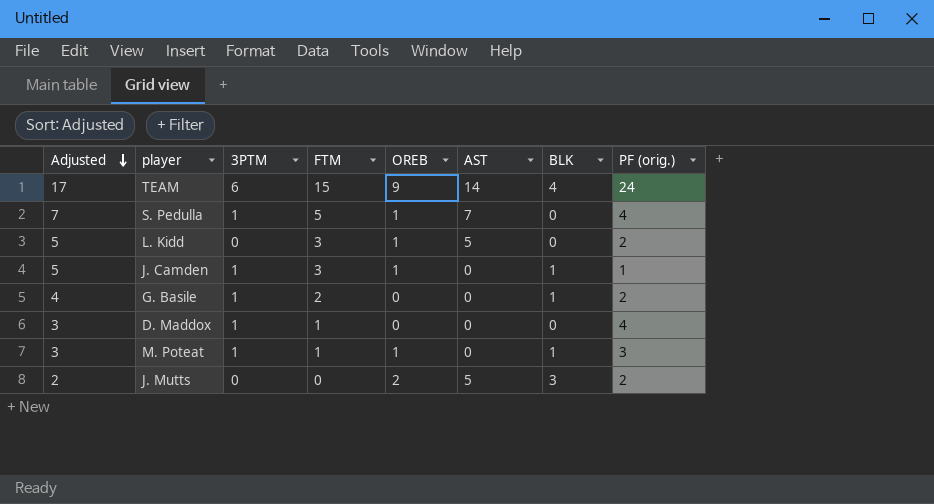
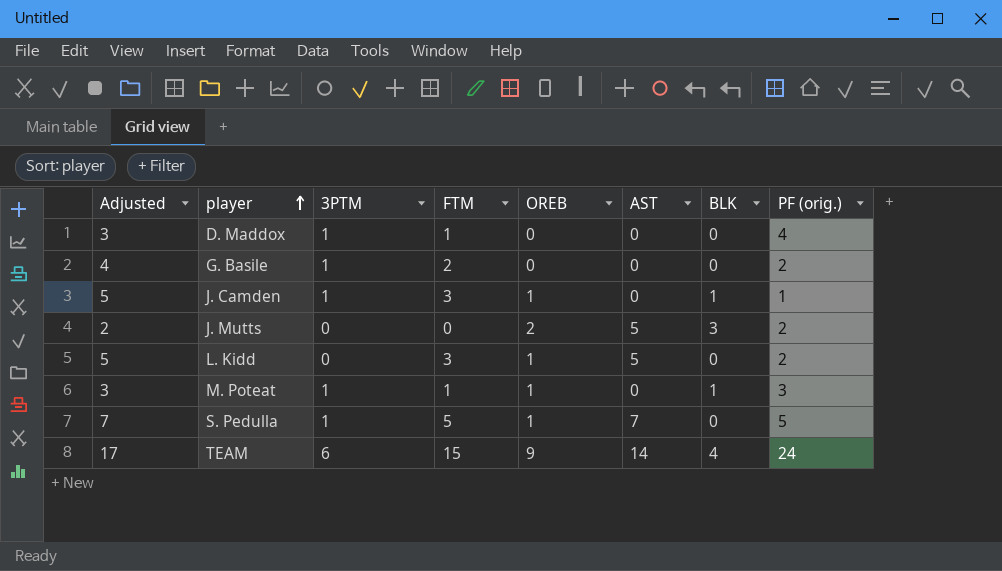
row order: Adjusted descending -> player ascending
G. Basile | BLK: 1 -> 0
S. Pedulla | PF (orig.): 4 -> 5

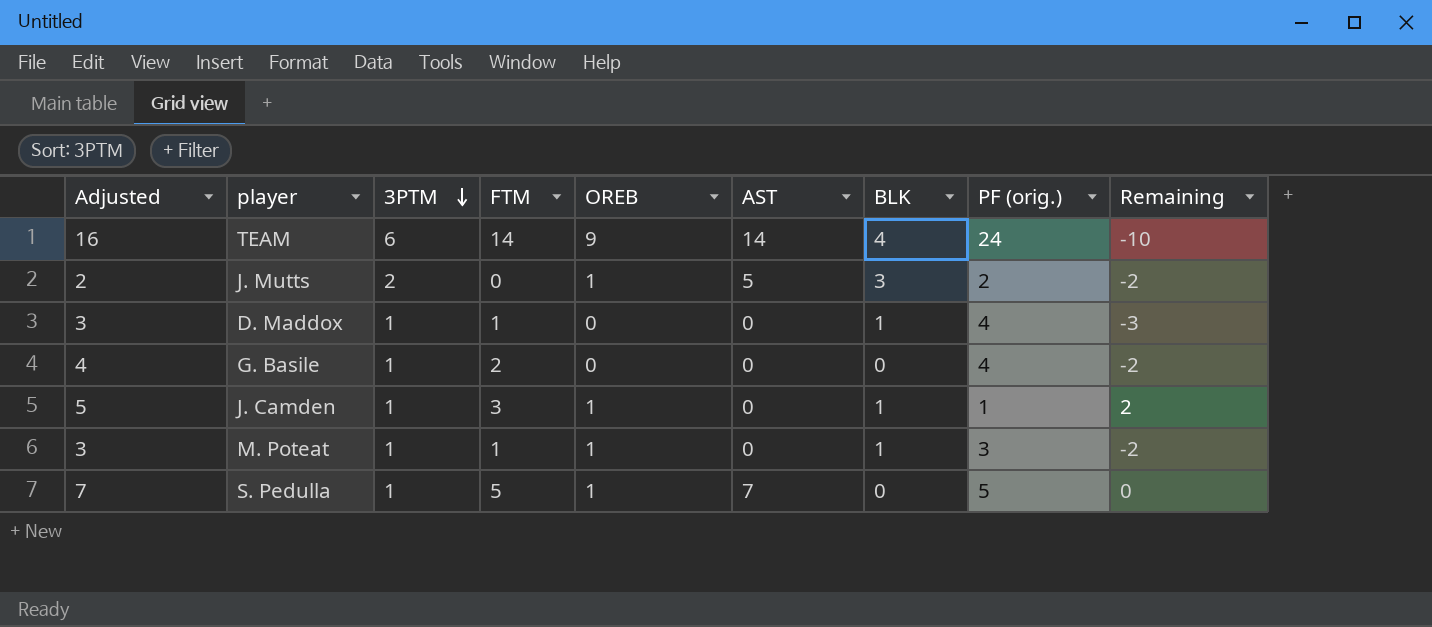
row order: player ascending -> 3PTM descending
column Remaining | formula: none -> [FTM] - [PF (orig.)]
row L. Kidd: 5 | 0 | 3 | 1 | 5 | 0 | 2 -> none
TEAM | Adjusted: 17 -> 16
TEAM | FTM: 15 -> 14
J. Mutts | 3PTM: 0 -> 2
J. Mutts | OREB: 2 -> 1
D. Maddox | BLK: 0 -> 1
G. Basile | PF (orig.): 2 -> 4

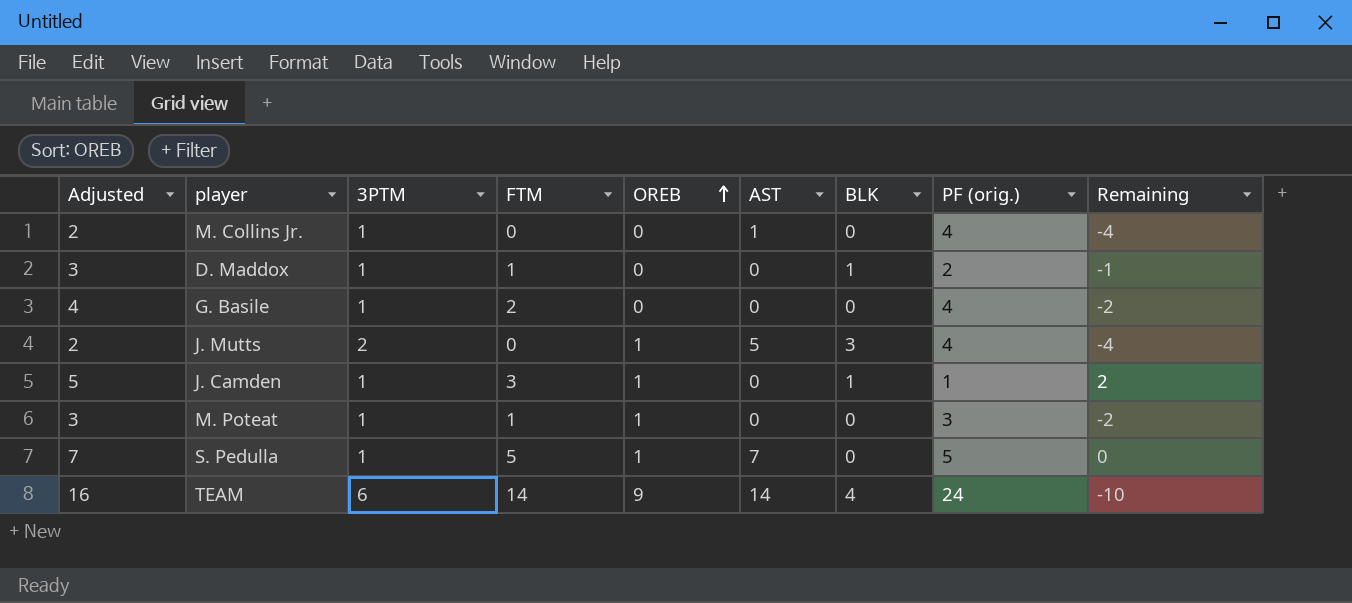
row order: 3PTM descending -> OREB ascending
row M. Collins Jr.: none -> 2 | 1 | 0 | 0 | 1 | 0 | 4 | -4
D. Maddox | PF (orig.): 4 -> 2
D. Maddox | Remaining: -3 -> -1
J. Mutts | PF (orig.): 2 -> 4
J. Mutts | Remaining: -2 -> -4
M. Poteat | BLK: 1 -> 0

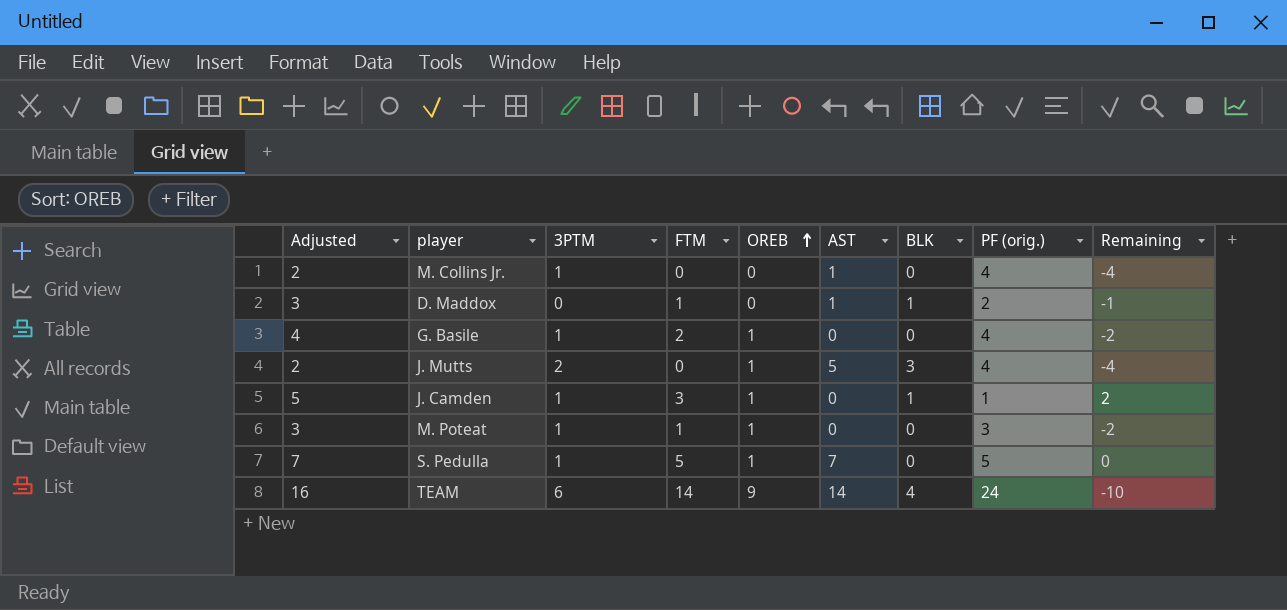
D. Maddox | 3PTM: 1 -> 0
D. Maddox | AST: 0 -> 1
G. Basile | OREB: 0 -> 1

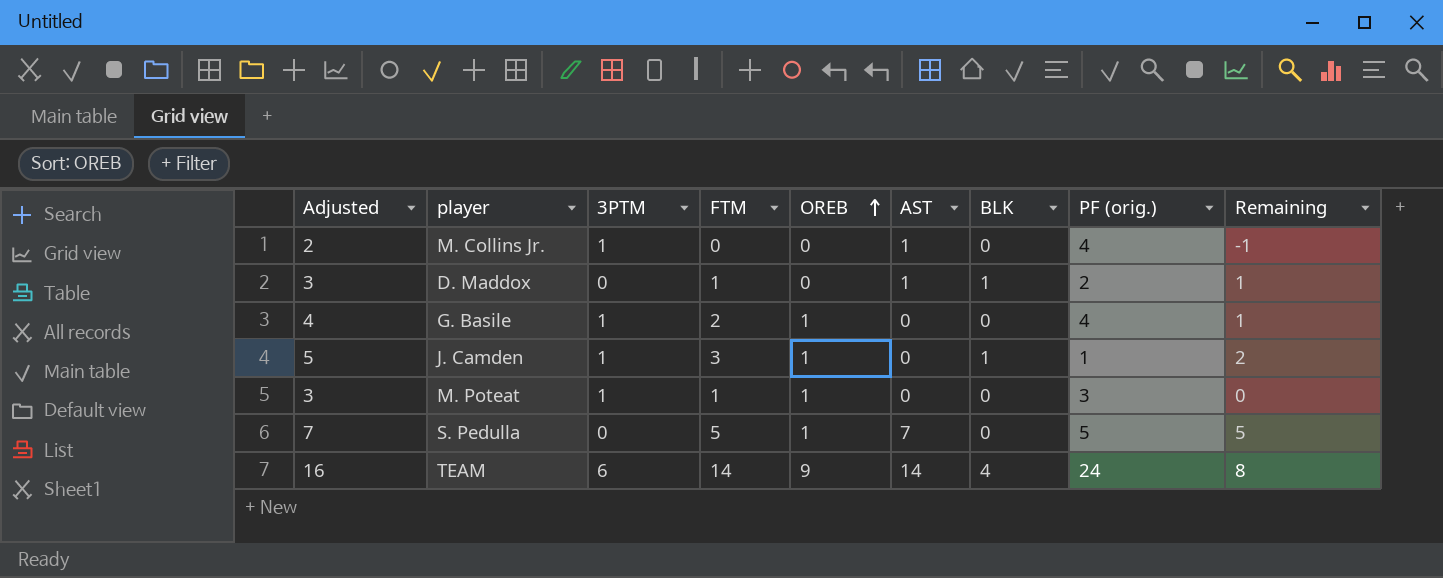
column Remaining | formula: [FTM] - [PF (orig.)] -> [FTM] - [3PTM]
row J. Mutts: 2 | 2 | 0 | 1 | 5 | 3 | 4 | -4 -> none
S. Pedulla | 3PTM: 1 -> 0

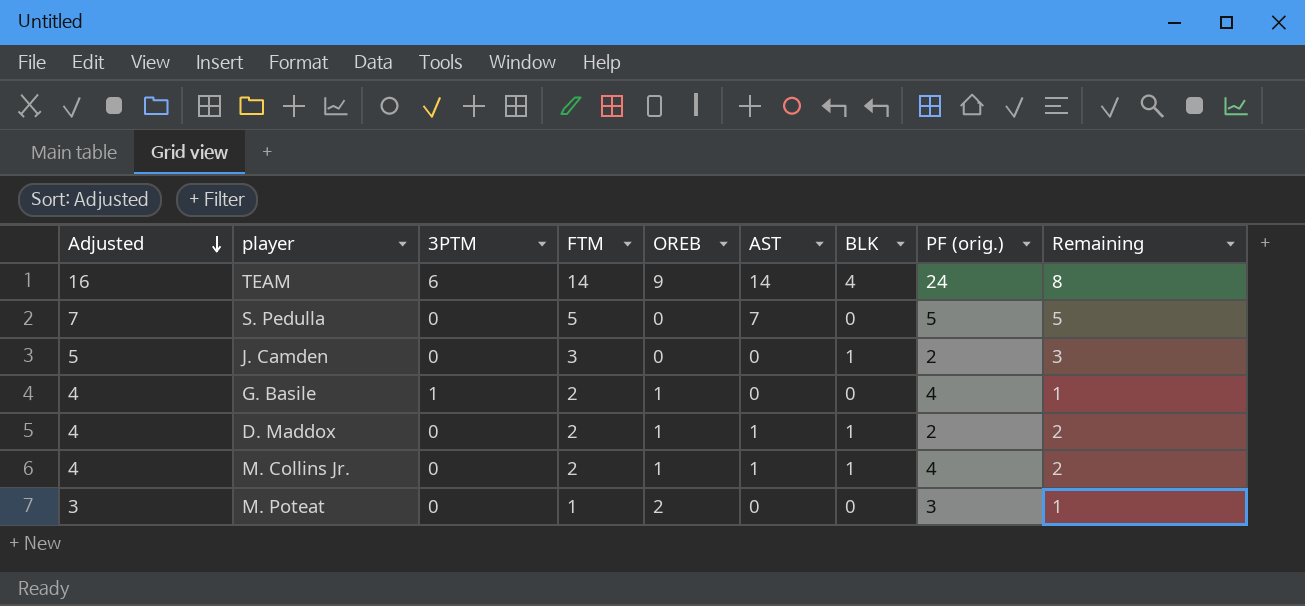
row order: OREB ascending -> Adjusted descending
S. Pedulla | OREB: 1 -> 0
J. Camden | 3PTM: 1 -> 0
J. Camden | OREB: 1 -> 0
J. Camden | PF (orig.): 1 -> 2
J. Camden | Remaining: 2 -> 3
D. Maddox | Adjusted: 3 -> 4
D. Maddox | FTM: 1 -> 2
D. Maddox | OREB: 0 -> 1
D. Maddox | Remaining: 1 -> 2
M. Collins Jr. | Adjusted: 2 -> 4
M. Collins Jr. | 3PTM: 1 -> 0
M. Collins Jr. | FTM: 0 -> 2
M. Collins Jr. | OREB: 0 -> 1
M. Collins Jr. | BLK: 0 -> 1
M. Collins Jr. | Remaining: -1 -> 2
M. Poteat | 3PTM: 1 -> 0
M. Poteat | OREB: 1 -> 2
M. Poteat | Remaining: 0 -> 1

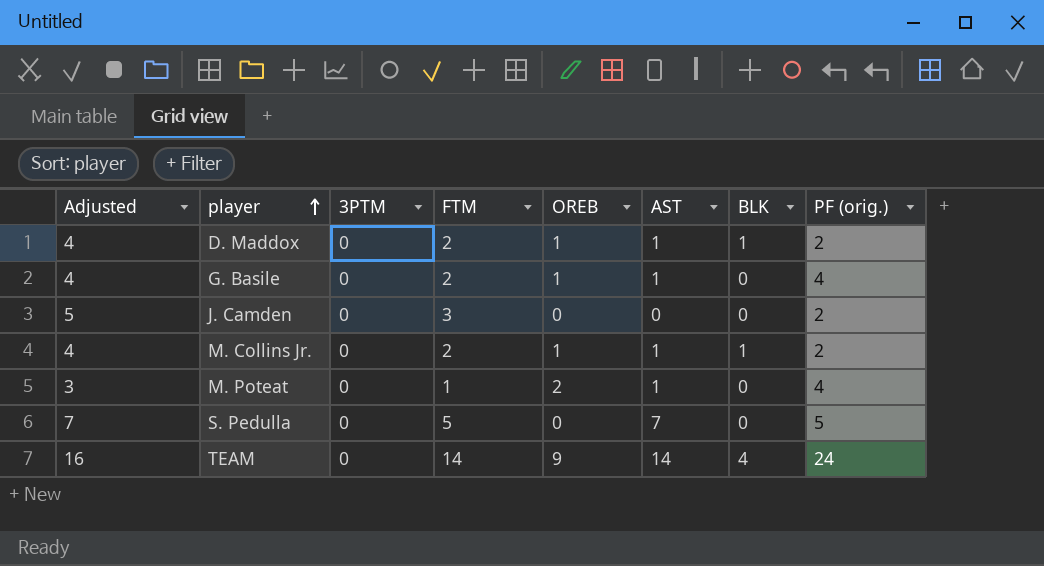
row order: Adjusted descending -> player ascending
column Remaining | formula: [FTM] - [3PTM] -> none
G. Basile | 3PTM: 1 -> 0
G. Basile | AST: 0 -> 1
J. Camden | BLK: 1 -> 0
M. Collins Jr. | PF (orig.): 4 -> 2
M. Poteat | AST: 0 -> 1
M. Poteat | PF (orig.): 3 -> 4
TEAM | 3PTM: 6 -> 0

